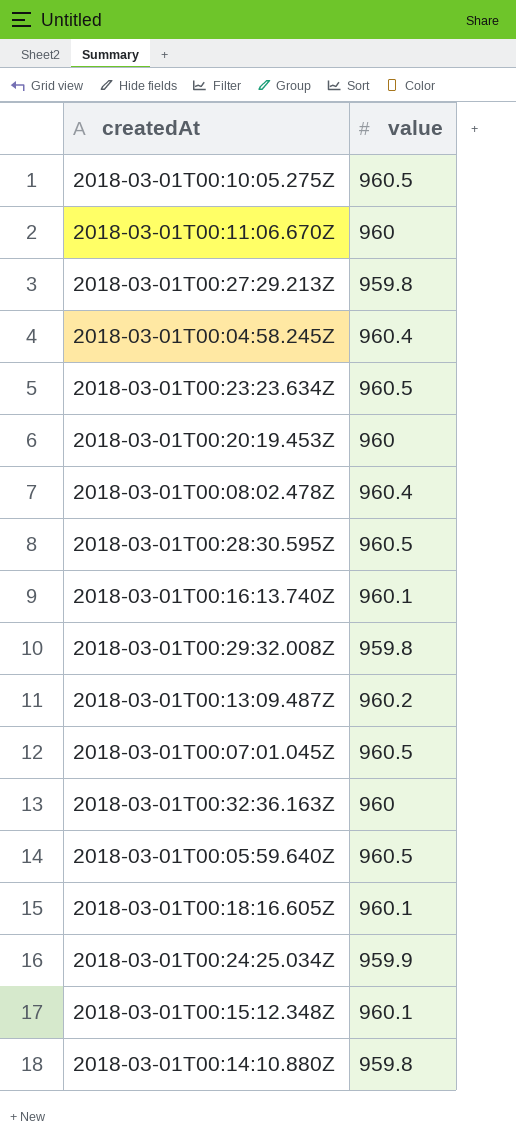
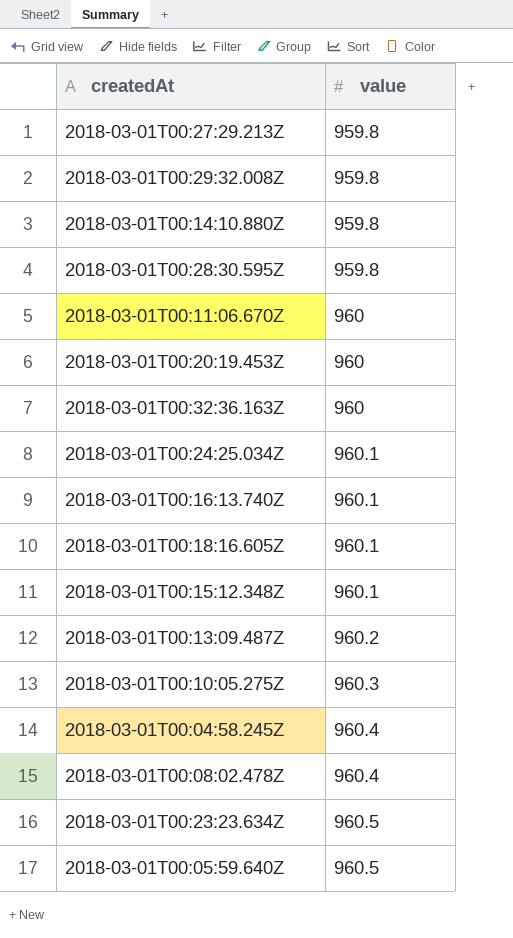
row order: none -> value ascending
row 2018-03-01T00:07:01.045Z: 960.5 -> none
2018-03-01T00:28:30.595Z | value: 960.5 -> 959.8
2018-03-01T00:24:25.034Z | value: 959.9 -> 960.1
2018-03-01T00:10:05.275Z | value: 960.5 -> 960.3

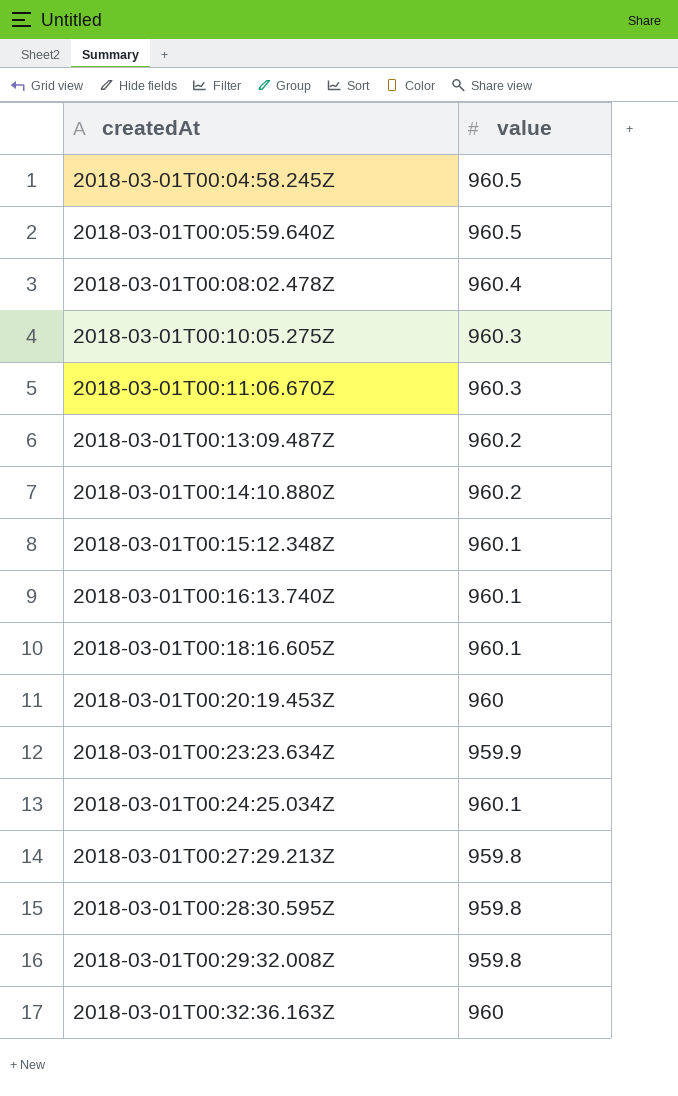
row order: value ascending -> createdAt ascending
2018-03-01T00:04:58.245Z | value: 960.4 -> 960.5
2018-03-01T00:11:06.670Z | value: 960 -> 960.3
2018-03-01T00:14:10.880Z | value: 959.8 -> 960.2
2018-03-01T00:23:23.634Z | value: 960.5 -> 959.9

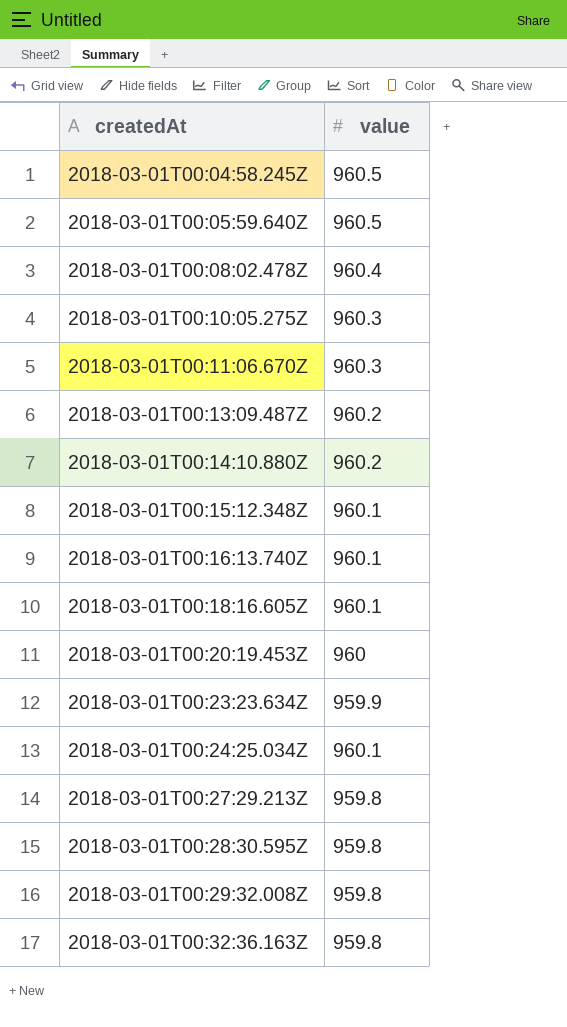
2018-03-01T00:32:36.163Z | value: 960 -> 959.8

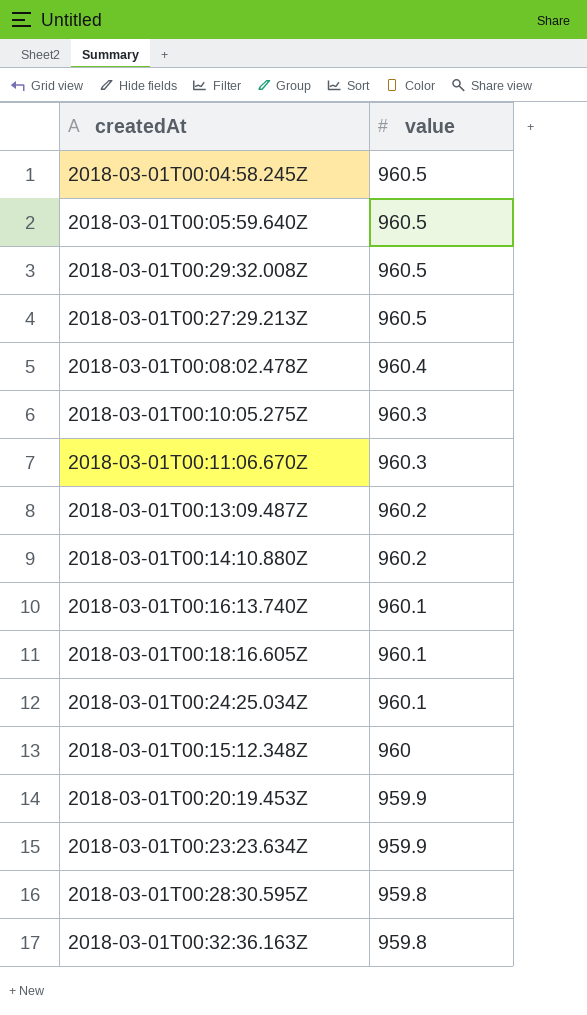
row order: createdAt ascending -> value descending
2018-03-01T00:29:32.008Z | value: 959.8 -> 960.5
2018-03-01T00:27:29.213Z | value: 959.8 -> 960.5
2018-03-01T00:15:12.348Z | value: 960.1 -> 960
2018-03-01T00:20:19.453Z | value: 960 -> 959.9

